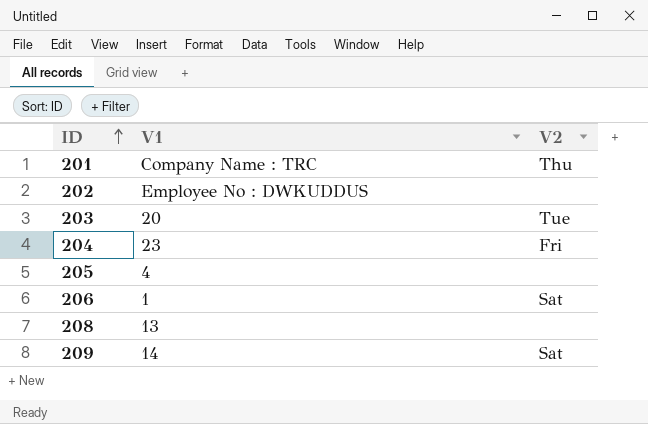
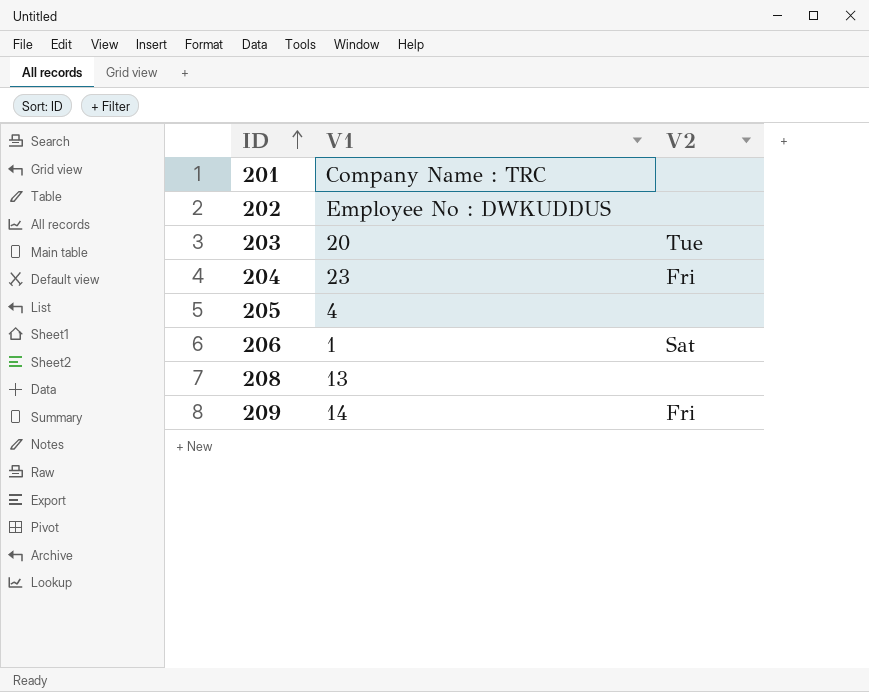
201 | V2: Thu -> none
209 | V2: Sat -> Fri

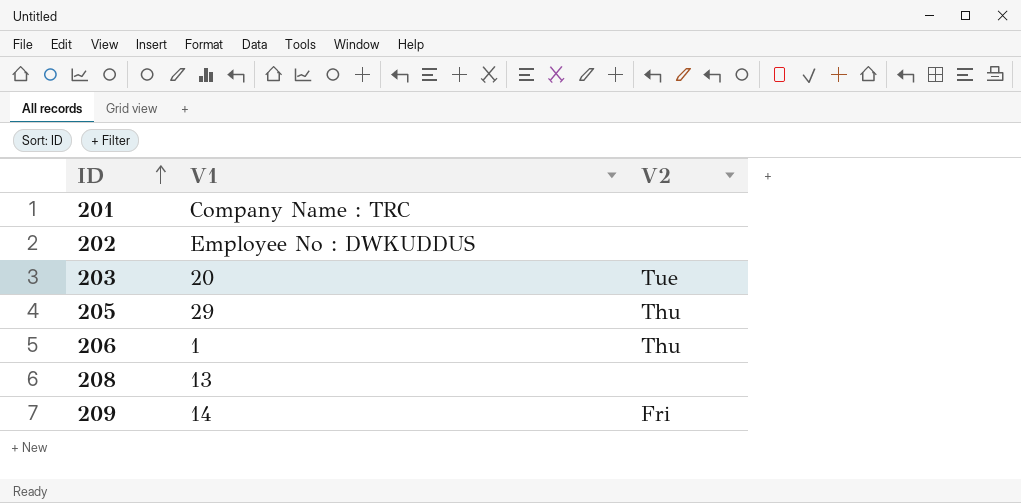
row 204: 23 | Fri -> none
205 | V1: 4 -> 29
205 | V2: none -> Thu
206 | V2: Sat -> Thu

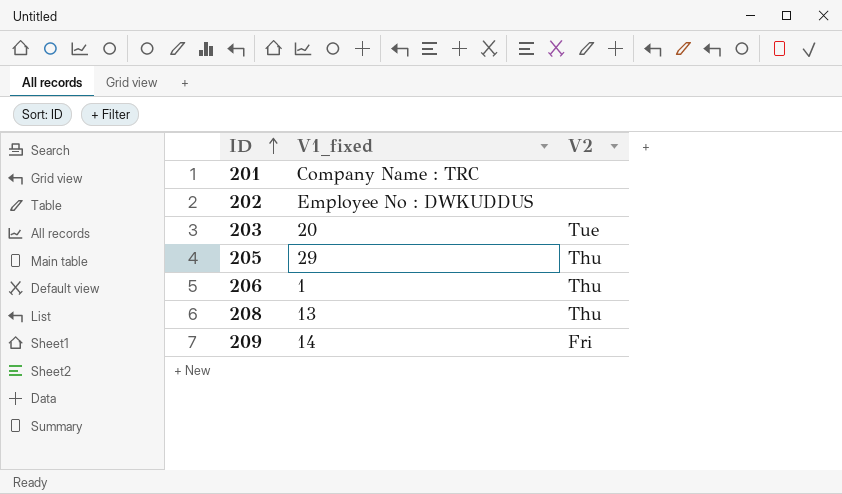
column name: V1 -> V1_fixed
208 | V2: none -> Thu

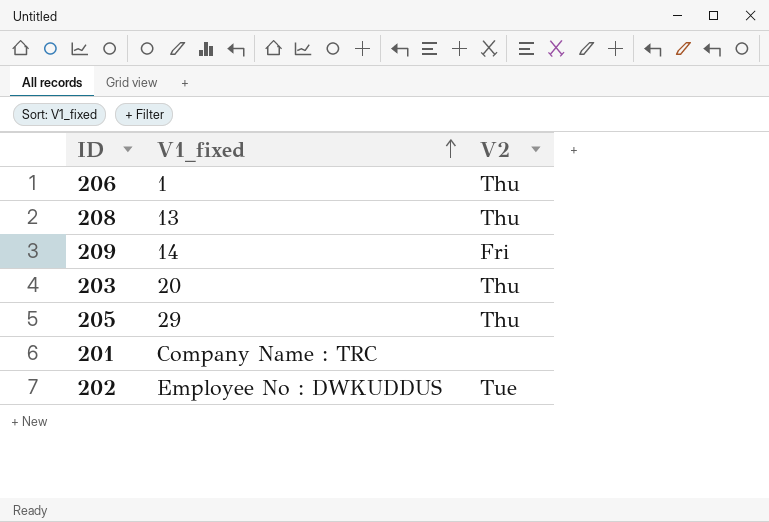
row order: ID ascending -> V1_fixed ascending
203 | V2: Tue -> Thu
202 | V2: none -> Tue

